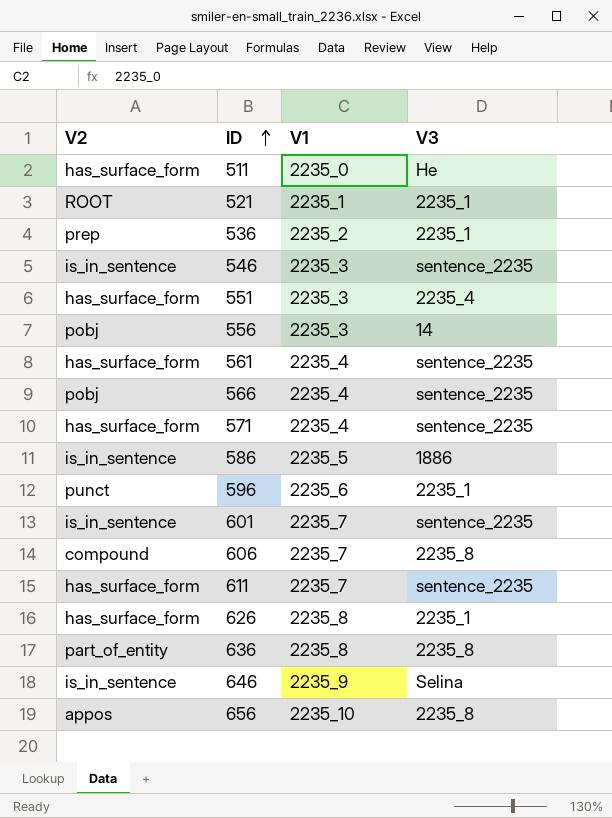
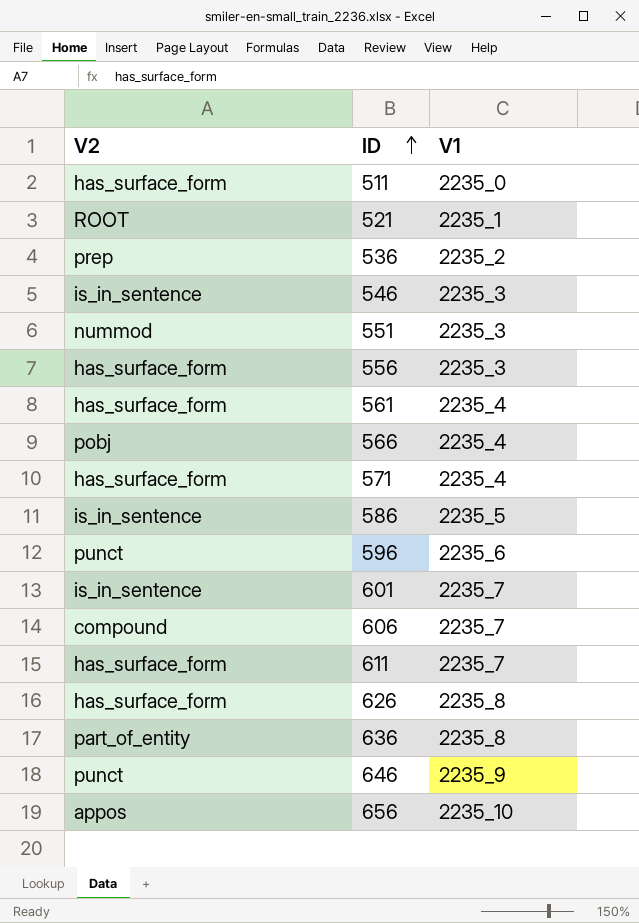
column V3 | position: 4 -> none
551 | V2: has_surface_form -> nummod
556 | V2: pobj -> has_surface_form
646 | V2: is_in_sentence -> punct

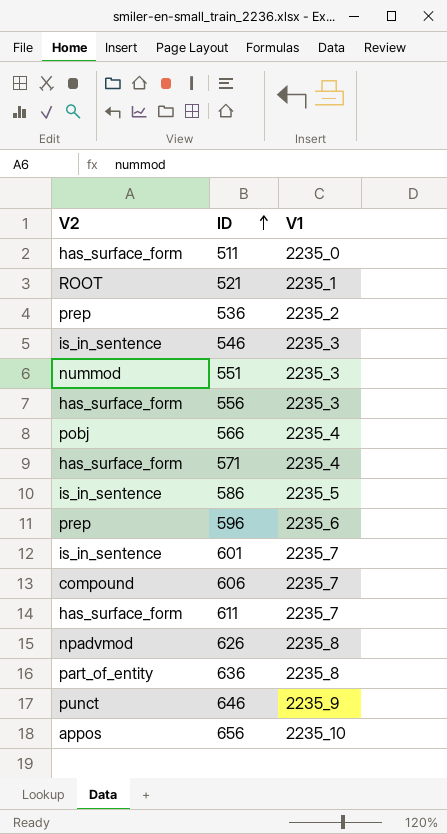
row 561: has_surface_form | 2235_4 -> none
596 | V2: punct -> prep
626 | V2: has_surface_form -> npadvmod

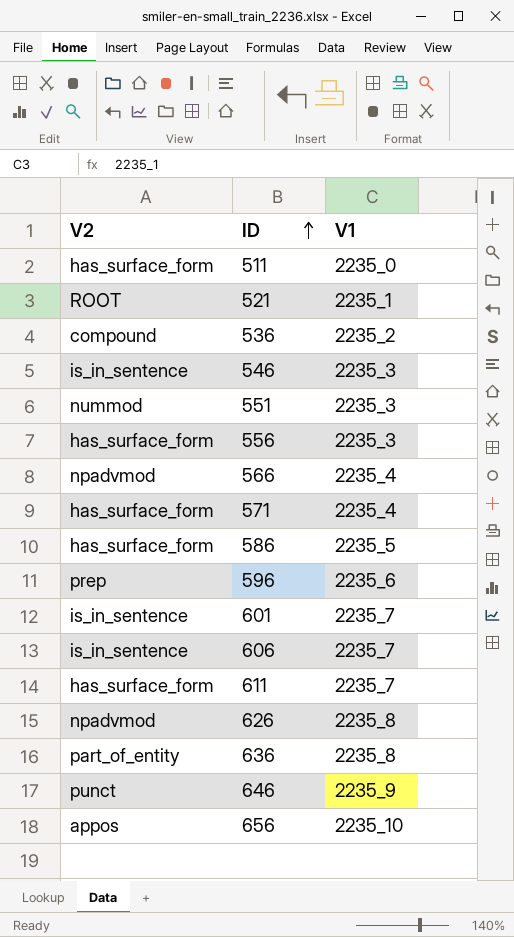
536 | V2: prep -> compound
566 | V2: pobj -> npadvmod
586 | V2: is_in_sentence -> has_surface_form
606 | V2: compound -> is_in_sentence

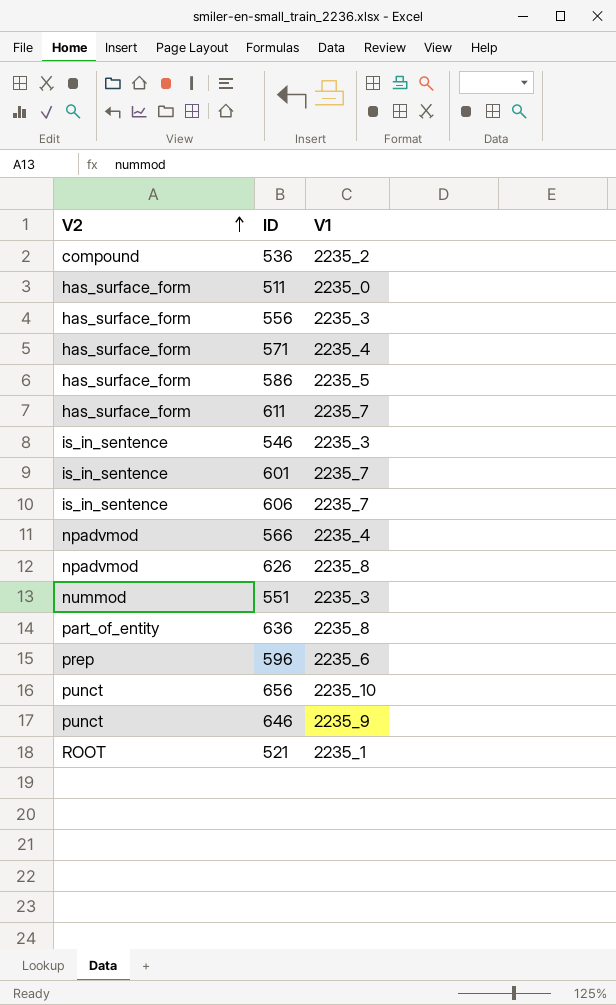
row order: ID ascending -> V2 ascending
656 | V2: appos -> punct

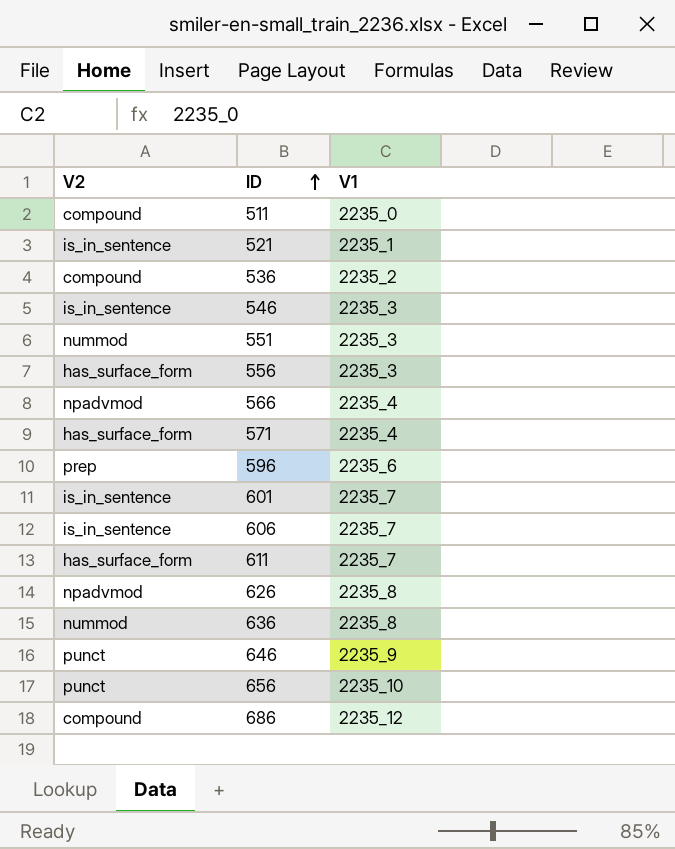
row order: V2 ascending -> ID ascending
row 586: has_surface_form | 2235_5 -> none
511 | V2: has_surface_form -> compound
521 | V2: ROOT -> is_in_sentence
636 | V2: part_of_entity -> nummod
row 686: none -> compound | 2235_12

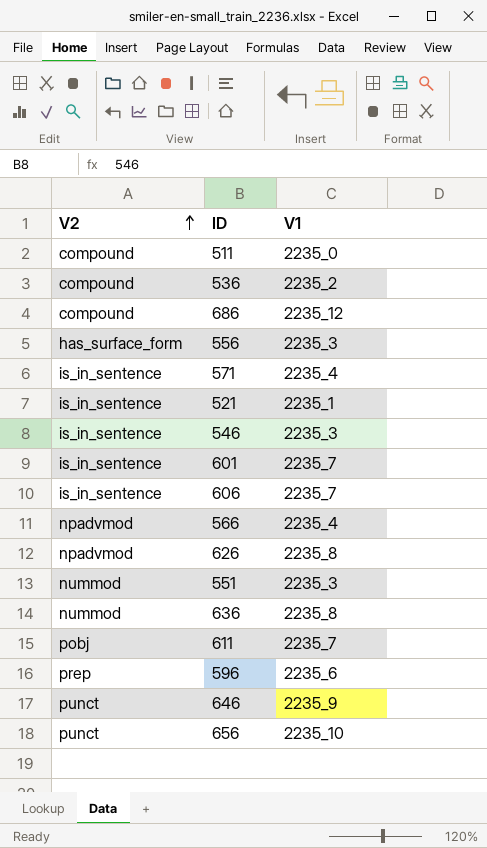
row order: ID ascending -> V2 ascending
571 | V2: has_surface_form -> is_in_sentence
611 | V2: has_surface_form -> pobj

